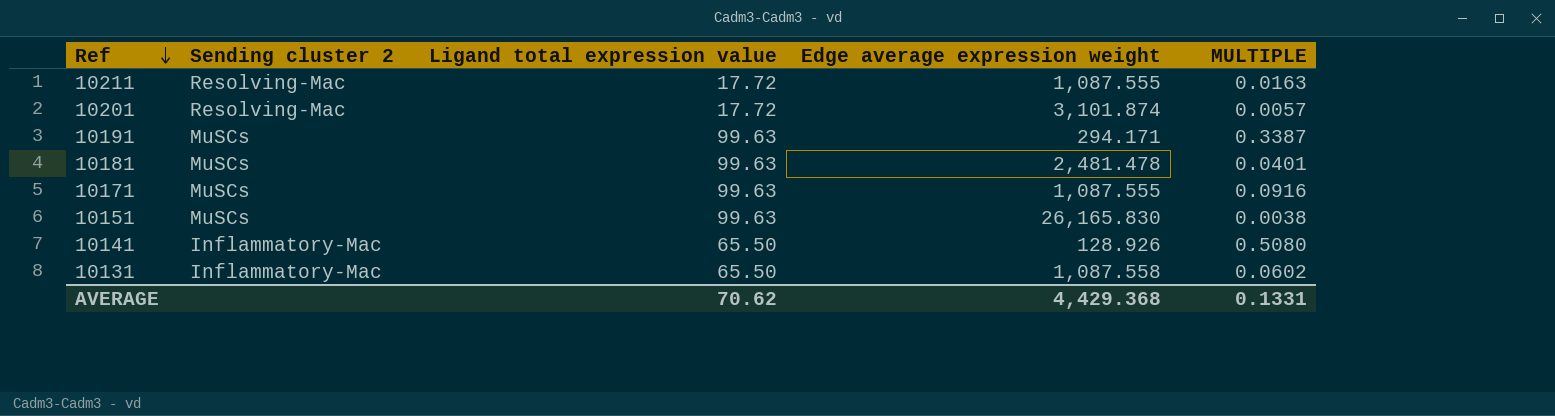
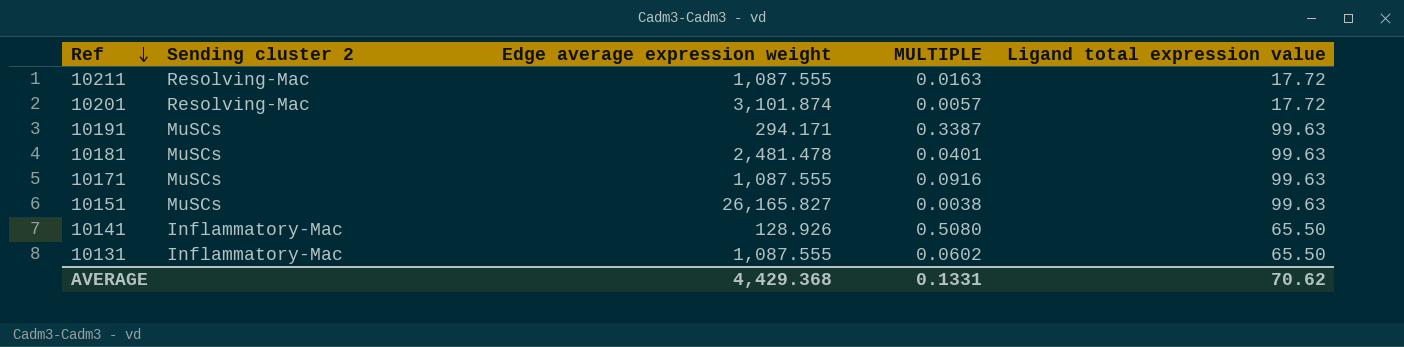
column Ligand total expression value | position: 3 -> 5
10151 | Edge average expression weight: 26,165.830 -> 26,165.827
10131 | Edge average expression weight: 1,087.558 -> 1,087.555

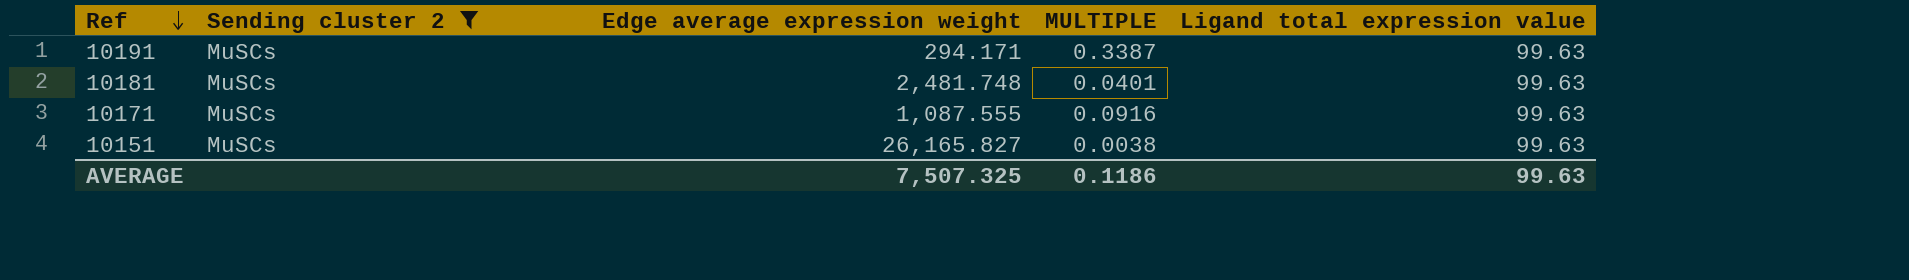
filter: none -> Sending cluster 2 = MuSCs
10181 | Edge average expression weight: 2,481.478 -> 2,481.748
AVERAGE | Edge average expression weight: 4,429.368 -> 7,507.325
AVERAGE | MULTIPLE: 0.1331 -> 0.1186
AVERAGE | Ligand total expression value: 70.62 -> 99.63

